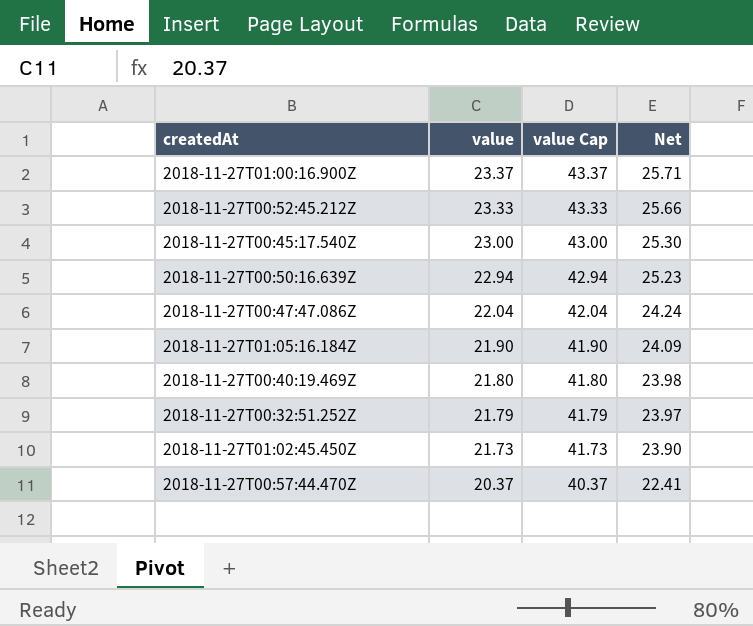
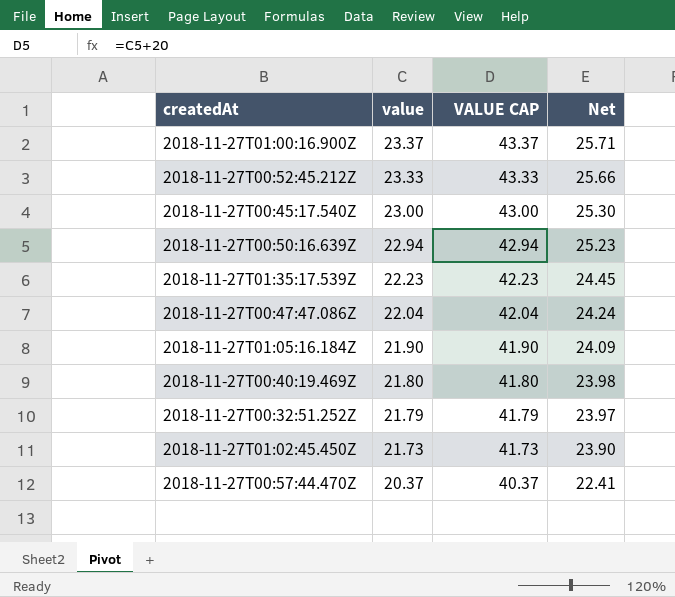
column name: value Cap -> VALUE CAP
row 2018-11-27T01:35:17.539Z: none -> 22.23 | 42.23 | 24.45

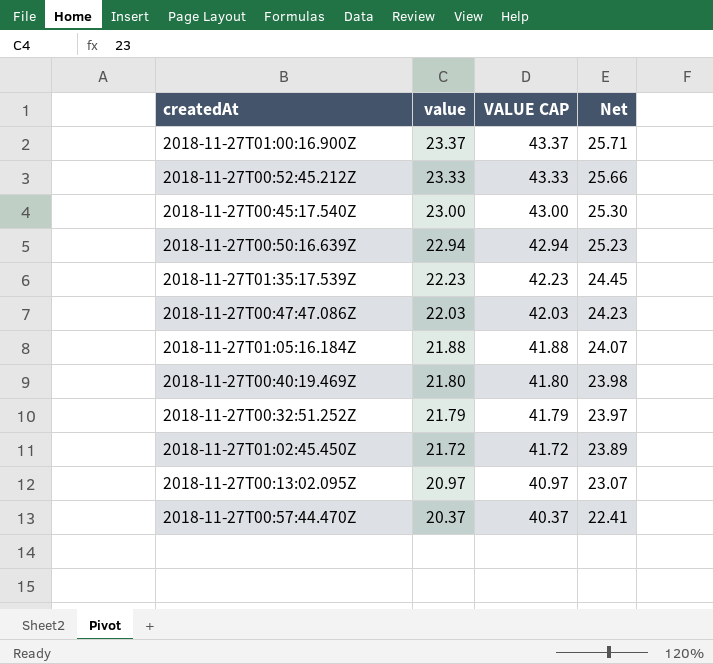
2018-11-27T00:47:47.086Z | value: 22.04 -> 22.03
2018-11-27T00:47:47.086Z | VALUE CAP: 42.04 -> 42.03
2018-11-27T00:47:47.086Z | Net: 24.24 -> 24.23
2018-11-27T01:05:16.184Z | value: 21.90 -> 21.88
2018-11-27T01:05:16.184Z | VALUE CAP: 41.90 -> 41.88
2018-11-27T01:05:16.184Z | Net: 24.09 -> 24.07
2018-11-27T01:02:45.450Z | value: 21.73 -> 21.72
2018-11-27T01:02:45.450Z | VALUE CAP: 41.73 -> 41.72
2018-11-27T01:02:45.450Z | Net: 23.90 -> 23.89
row 2018-11-27T00:13:02.095Z: none -> 20.97 | 40.97 | 23.07

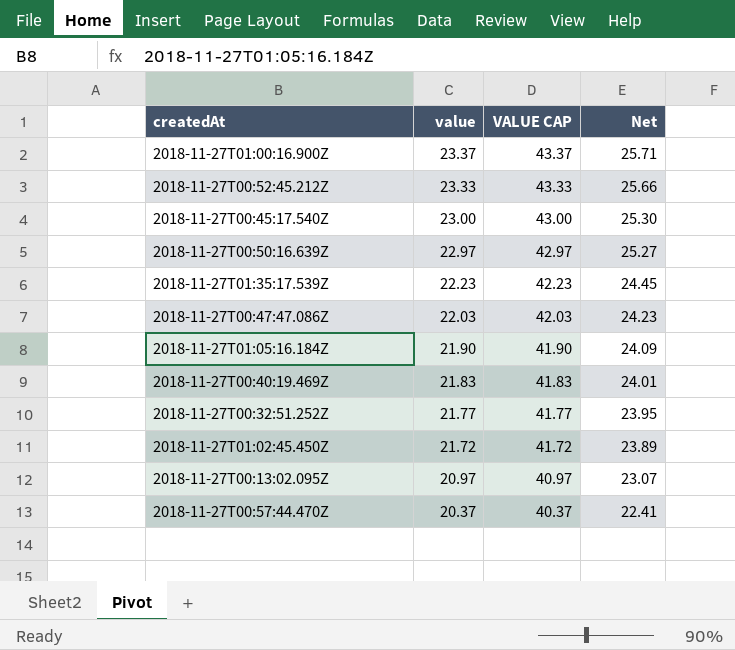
2018-11-27T00:50:16.639Z | value: 22.94 -> 22.97
2018-11-27T00:50:16.639Z | VALUE CAP: 42.94 -> 42.97
2018-11-27T00:50:16.639Z | Net: 25.23 -> 25.27
2018-11-27T01:05:16.184Z | value: 21.88 -> 21.90
2018-11-27T01:05:16.184Z | VALUE CAP: 41.88 -> 41.90
2018-11-27T01:05:16.184Z | Net: 24.07 -> 24.09
2018-11-27T00:40:19.469Z | value: 21.80 -> 21.83
2018-11-27T00:40:19.469Z | VALUE CAP: 41.80 -> 41.83
2018-11-27T00:40:19.469Z | Net: 23.98 -> 24.01
2018-11-27T00:32:51.252Z | value: 21.79 -> 21.77
2018-11-27T00:32:51.252Z | VALUE CAP: 41.79 -> 41.77
2018-11-27T00:32:51.252Z | Net: 23.97 -> 23.95

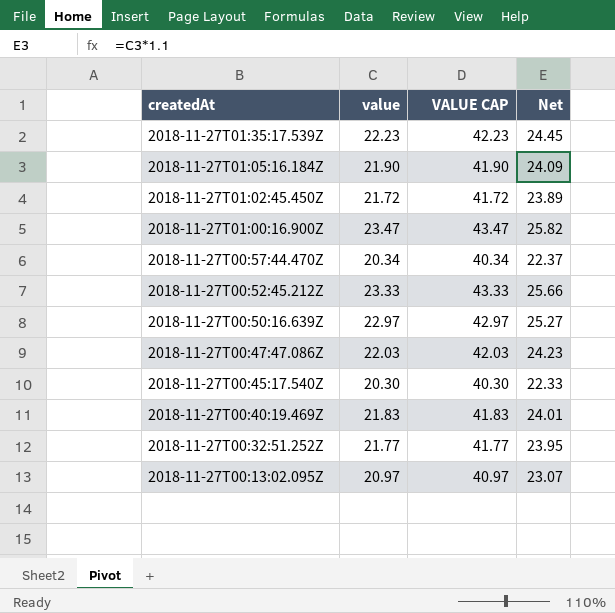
row order: value descending -> createdAt descending
2018-11-27T01:00:16.900Z | value: 23.37 -> 23.47
2018-11-27T01:00:16.900Z | VALUE CAP: 43.37 -> 43.47
2018-11-27T01:00:16.900Z | Net: 25.71 -> 25.82
2018-11-27T00:57:44.470Z | value: 20.37 -> 20.34
2018-11-27T00:57:44.470Z | VALUE CAP: 40.37 -> 40.34
2018-11-27T00:57:44.470Z | Net: 22.41 -> 22.37
2018-11-27T00:45:17.540Z | value: 23.00 -> 20.30
2018-11-27T00:45:17.540Z | VALUE CAP: 43.00 -> 40.30
2018-11-27T00:45:17.540Z | Net: 25.30 -> 22.33

